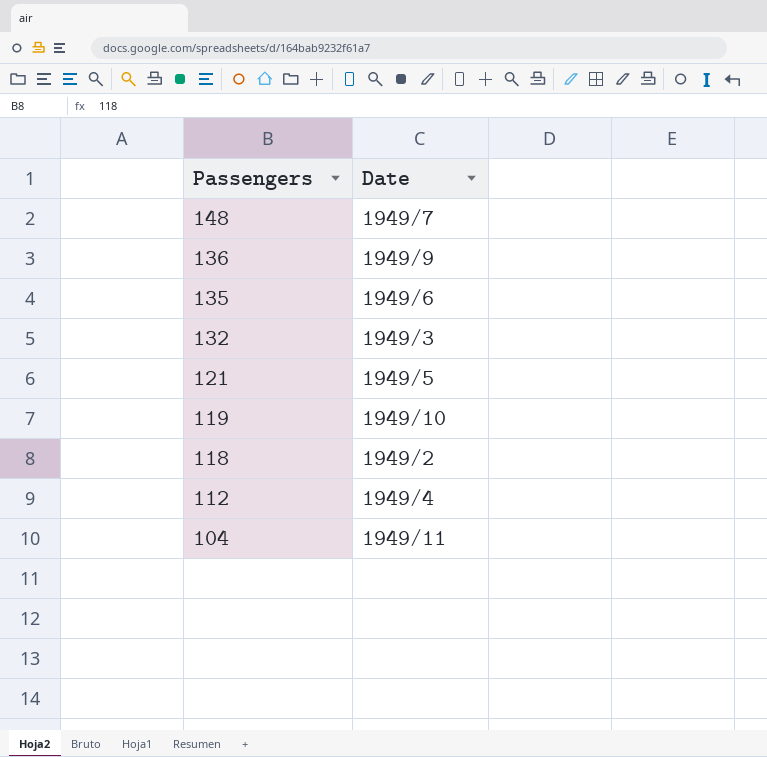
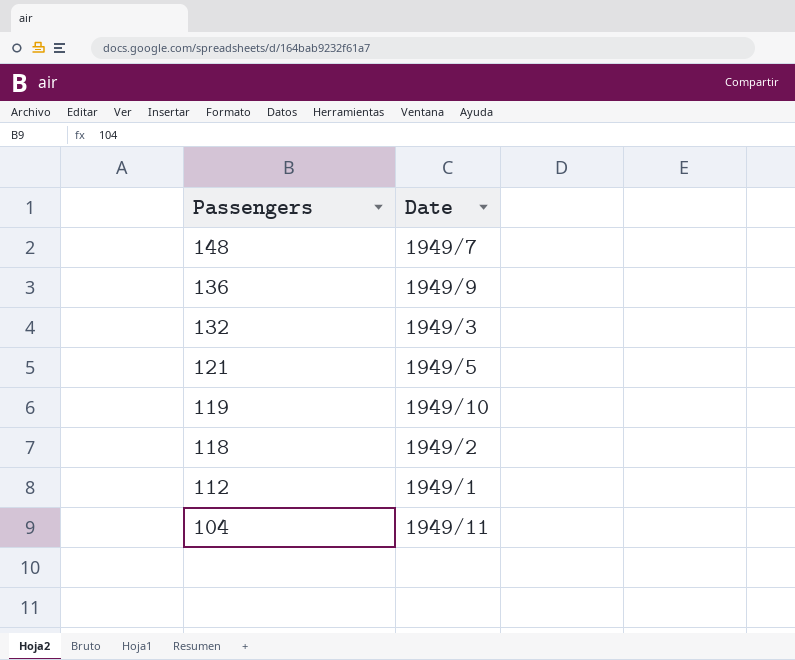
row 135: 1949/6 -> none
112 | Date: 1949/4 -> 1949/1

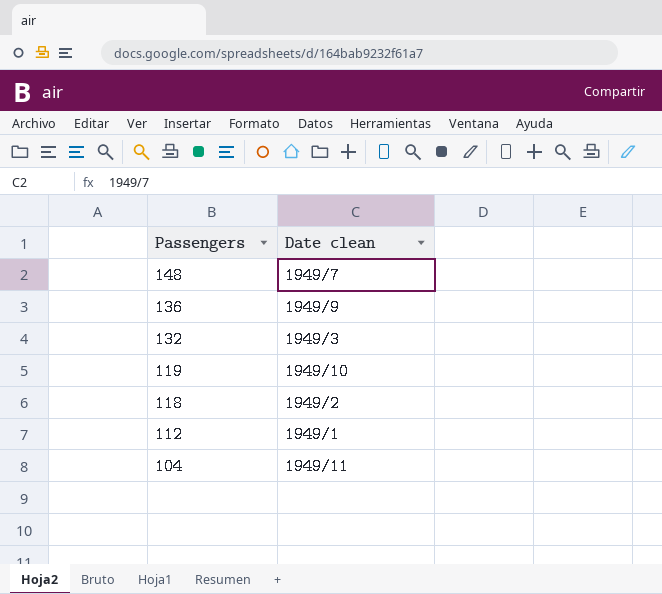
column name: Date -> Date clean
row 121: 1949/5 -> none

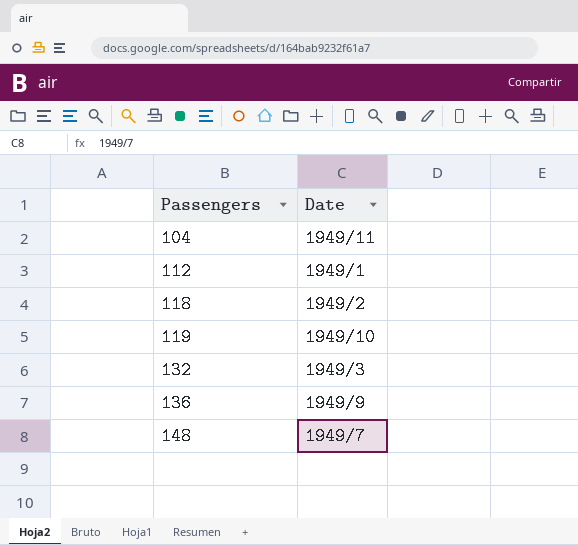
row order: Passengers descending -> Passengers ascending
column name: Date clean -> Date

